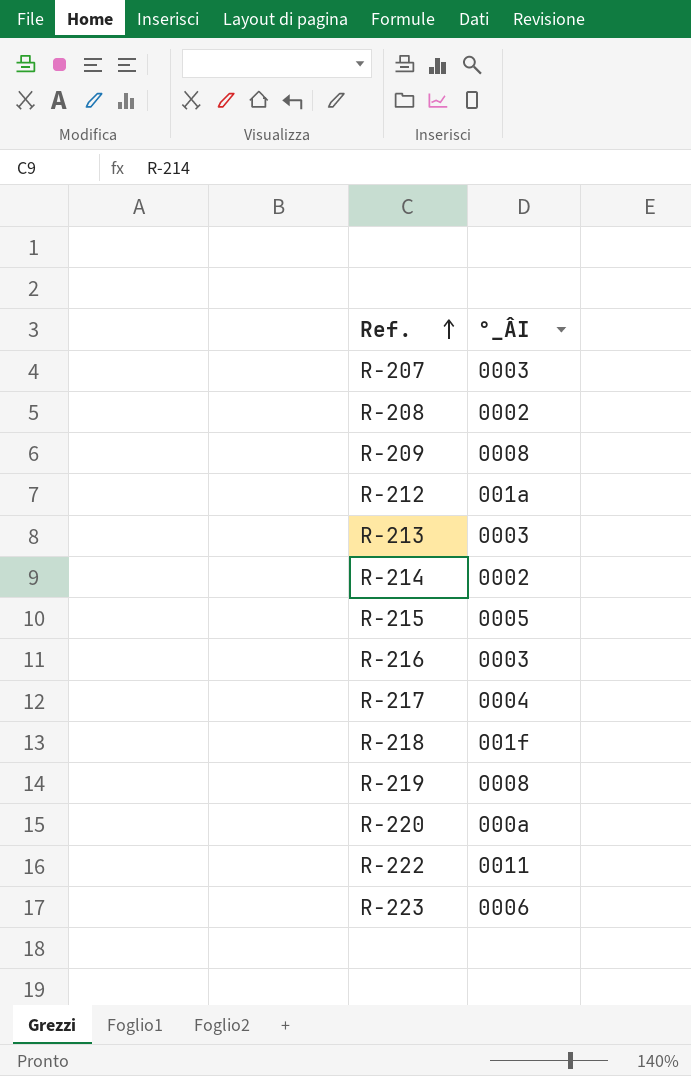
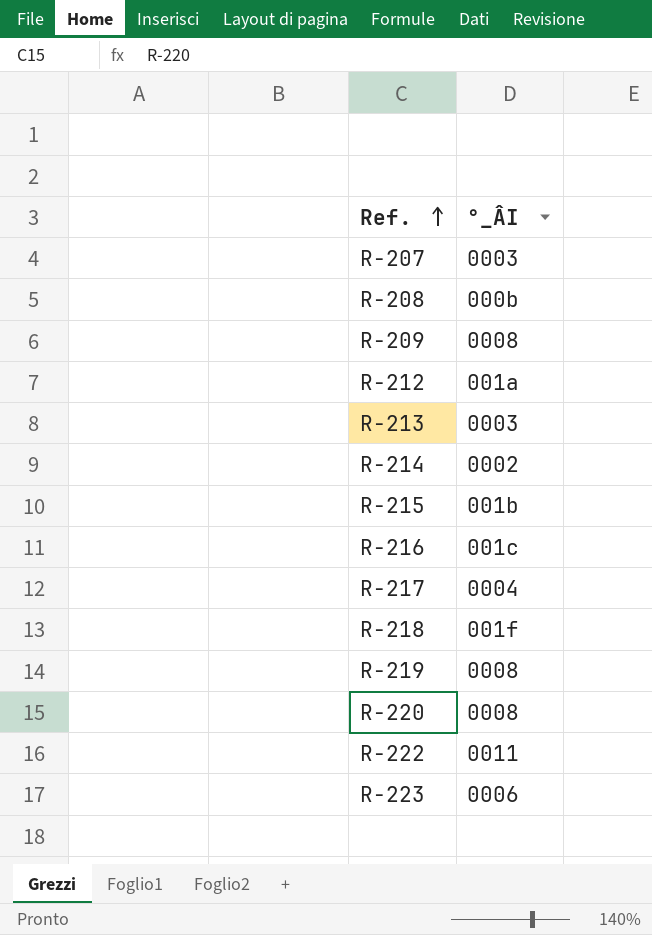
R-208 | °_ÂI: 0002 -> 000b
R-215 | °_ÂI: 0005 -> 001b
R-216 | °_ÂI: 0003 -> 001c
R-220 | °_ÂI: 000a -> 0008

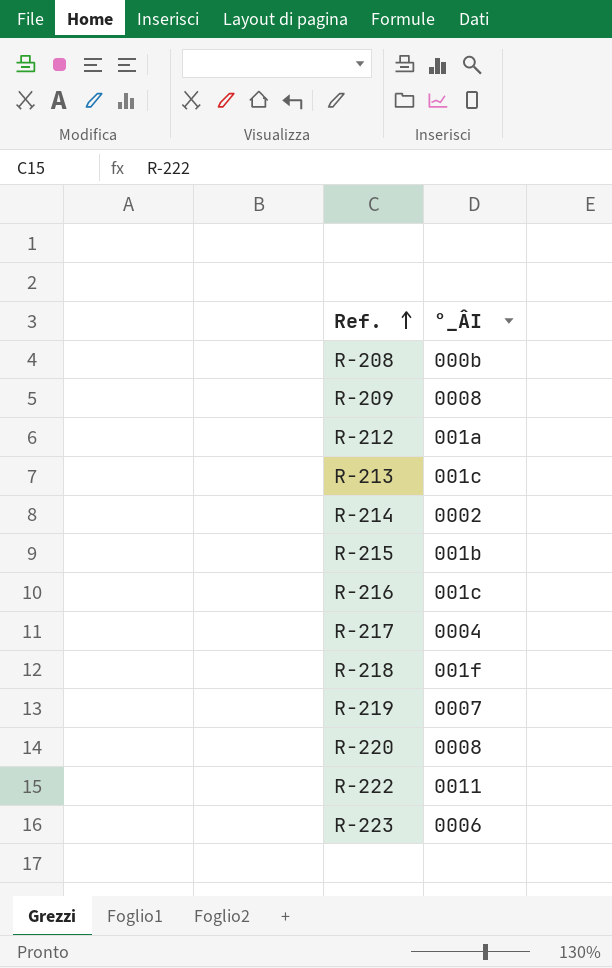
row R-207: 0003 -> none
R-213 | °_ÂI: 0003 -> 001c
R-219 | °_ÂI: 0008 -> 0007

